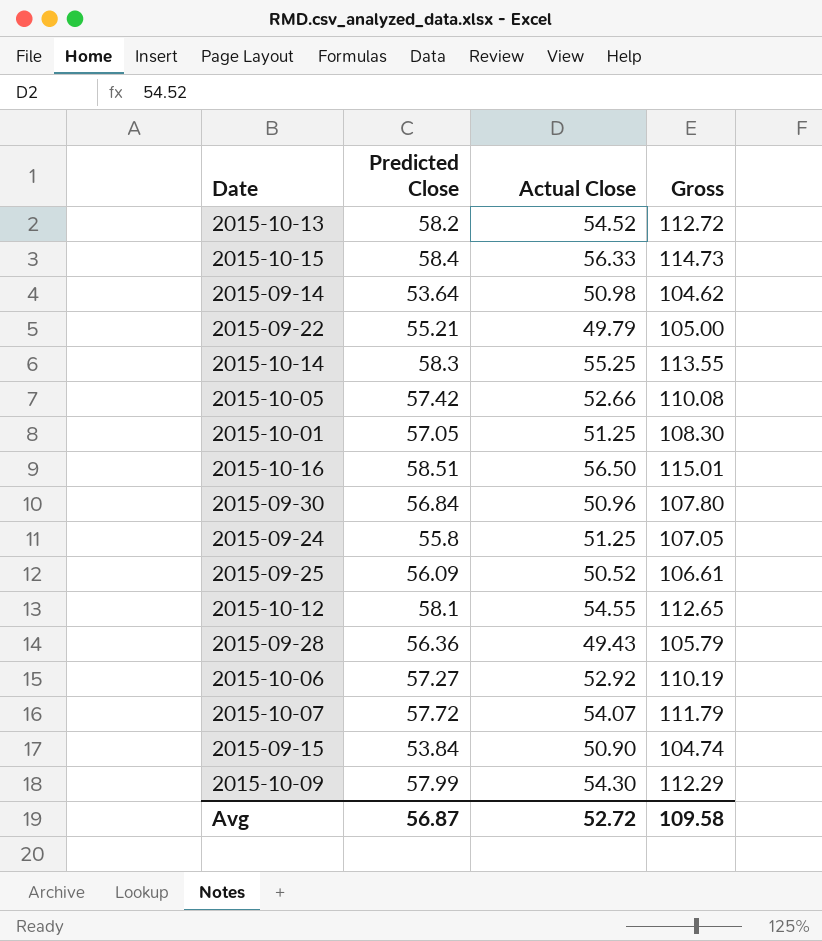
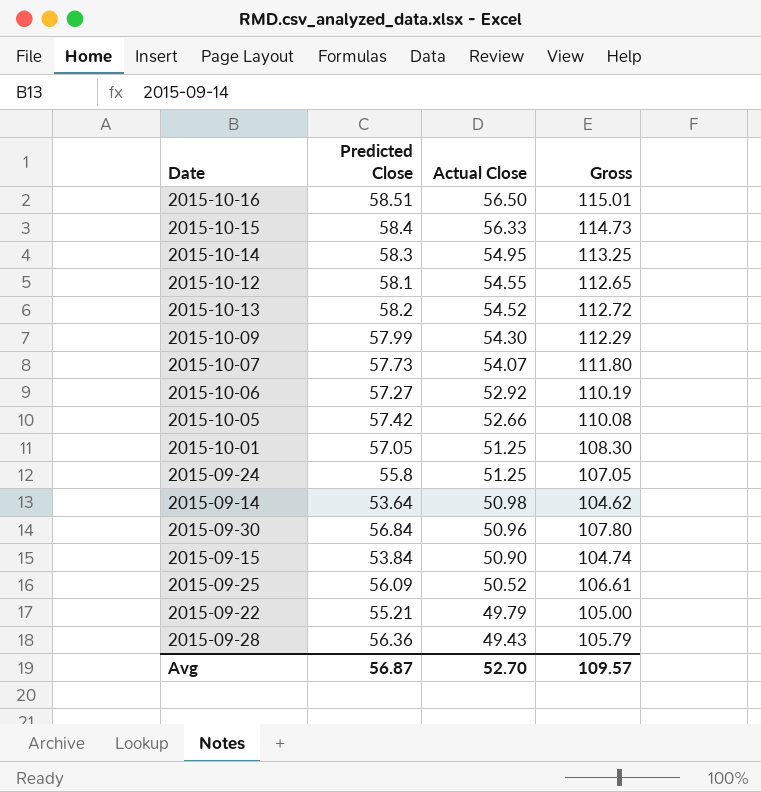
row order: none -> Actual Close descending
2015-10-14 | Actual Close: 55.25 -> 54.95
2015-10-14 | Gross: 113.55 -> 113.25
2015-10-07 | Predicted Close: 57.72 -> 57.73
2015-10-07 | Gross: 111.79 -> 111.80
Avg | Actual Close: 52.72 -> 52.70
Avg | Gross: 109.58 -> 109.57

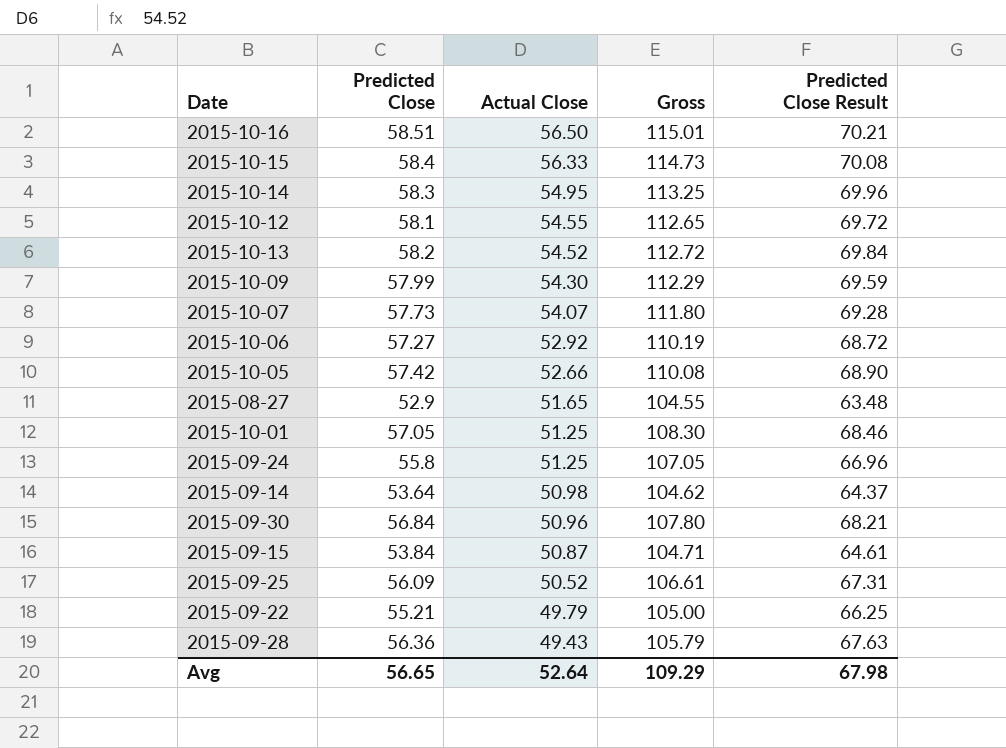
column Predicted Close Result | formula: none -> [Predicted Close] * 1.2
row 2015-08-27: none -> 52.9 | 51.65 | 104.55 | 63.48
2015-09-15 | Actual Close: 50.90 -> 50.87
2015-09-15 | Gross: 104.74 -> 104.71
Avg | Predicted Close: 56.87 -> 56.65
Avg | Actual Close: 52.70 -> 52.64
Avg | Gross: 109.57 -> 109.29

